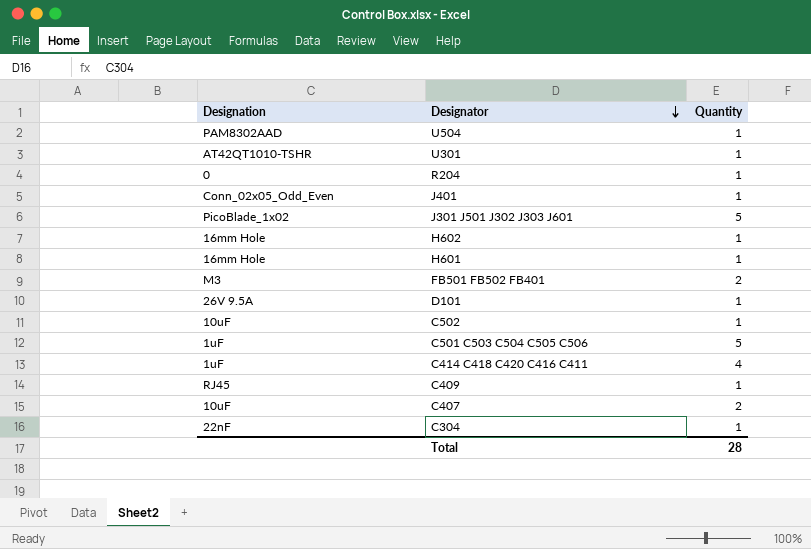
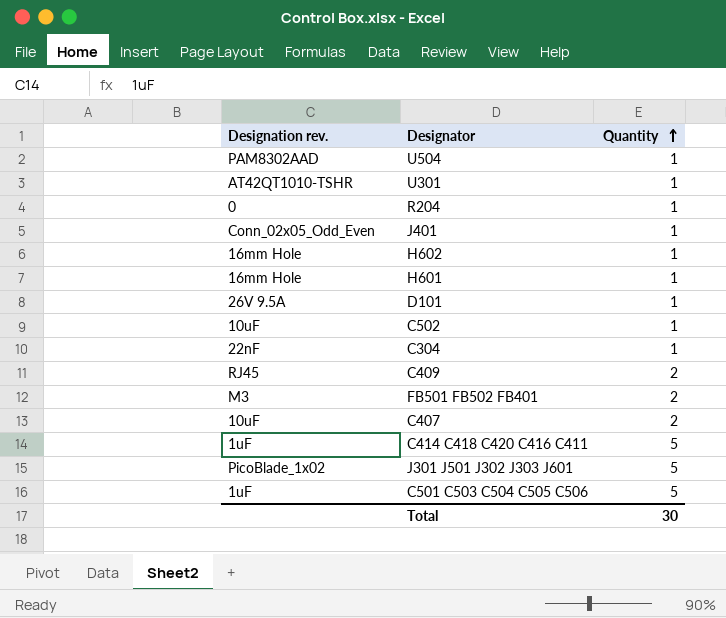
row order: Designator descending -> Quantity ascending
column name: Designation -> Designation rev.
C409 | Quantity: 1 -> 2
C414 C418 C420 C416 C411 | Quantity: 4 -> 5
Total | Quantity: 28 -> 30

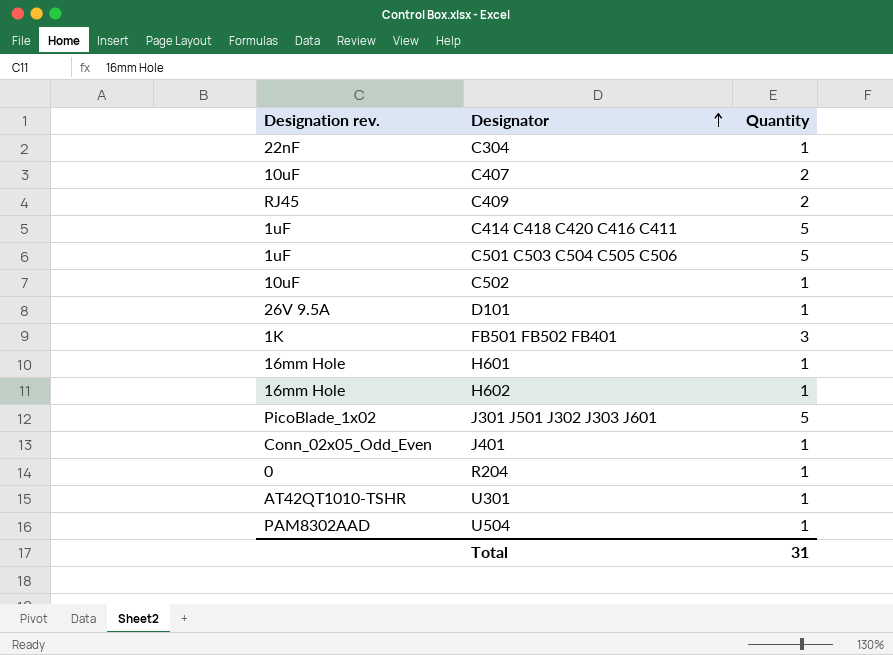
row order: Quantity ascending -> Designator ascending
FB501 FB502 FB401 | Designation rev.: M3 -> 1K
FB501 FB502 FB401 | Quantity: 2 -> 3
Total | Quantity: 30 -> 31

